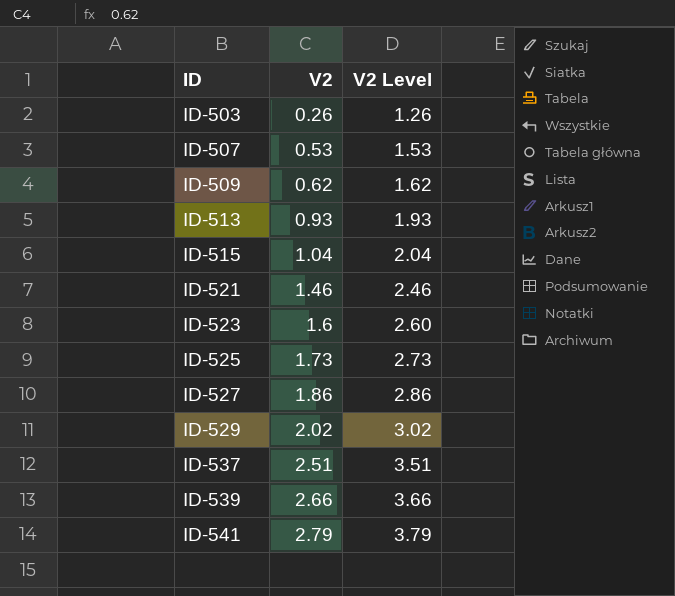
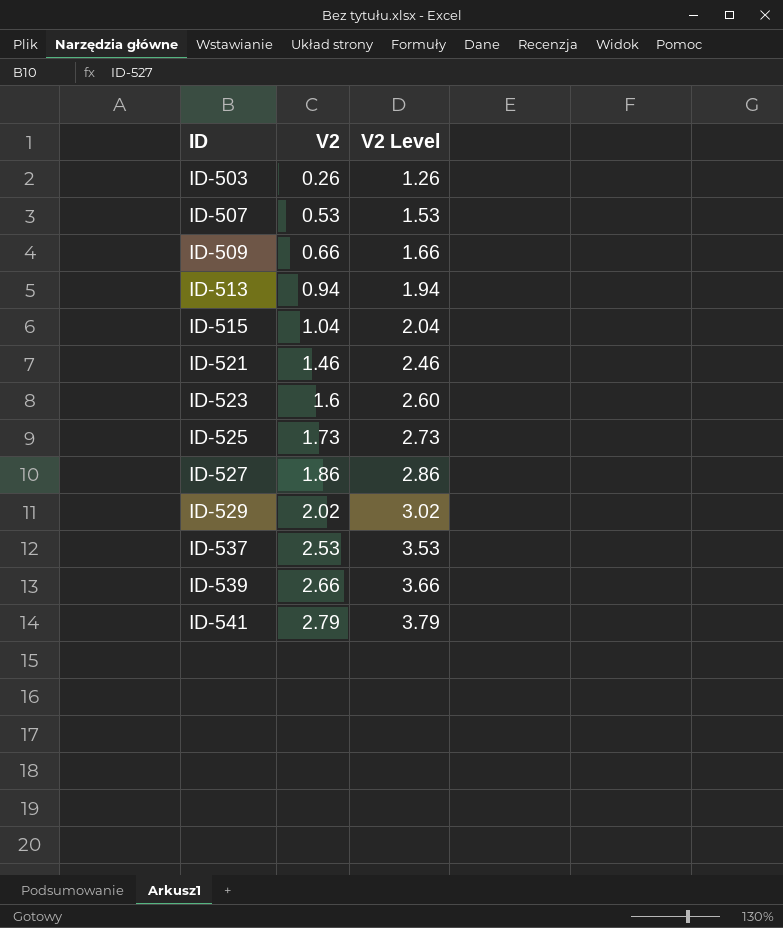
ID-509 | V2: 0.62 -> 0.66
ID-509 | V2 Level: 1.62 -> 1.66
ID-513 | V2: 0.93 -> 0.94
ID-513 | V2 Level: 1.93 -> 1.94
ID-537 | V2: 2.51 -> 2.53
ID-537 | V2 Level: 3.51 -> 3.53

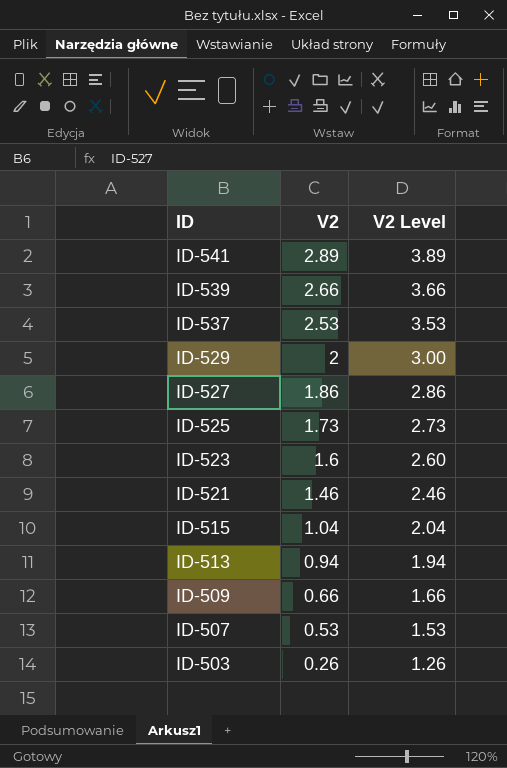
row order: ID ascending -> ID descending
ID-541 | V2: 2.79 -> 2.89
ID-541 | V2 Level: 3.79 -> 3.89
ID-529 | V2: 2.02 -> 2
ID-529 | V2 Level: 3.02 -> 3.00

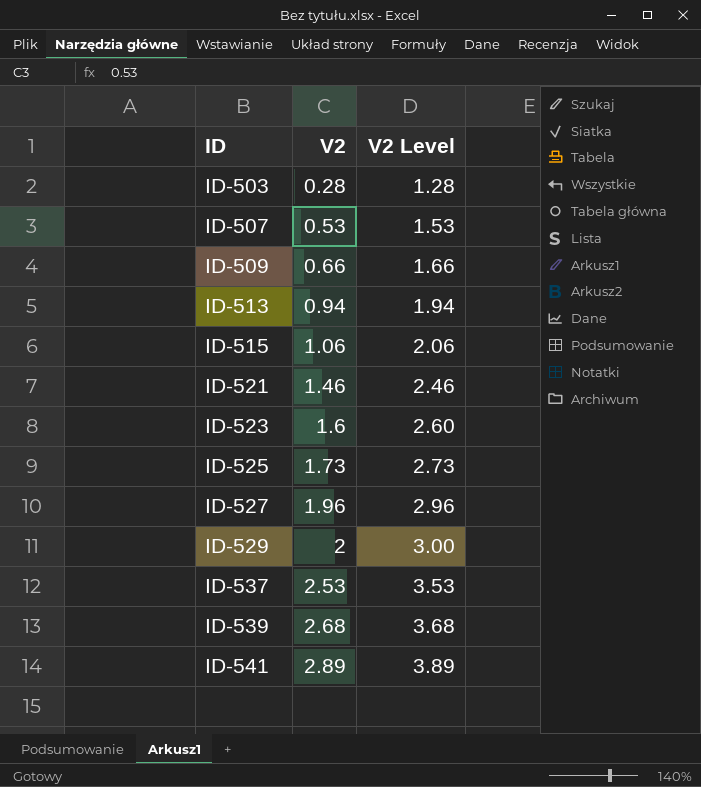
row order: ID descending -> ID ascending
ID-503 | V2: 0.26 -> 0.28
ID-503 | V2 Level: 1.26 -> 1.28
ID-515 | V2: 1.04 -> 1.06
ID-515 | V2 Level: 2.04 -> 2.06
ID-527 | V2: 1.86 -> 1.96
ID-527 | V2 Level: 2.86 -> 2.96
ID-539 | V2: 2.66 -> 2.68
ID-539 | V2 Level: 3.66 -> 3.68

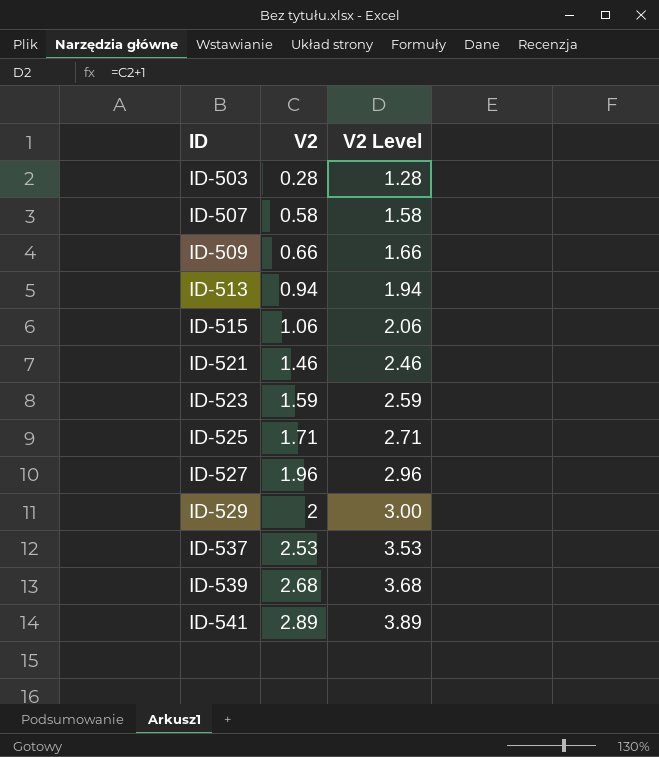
ID-507 | V2: 0.53 -> 0.58
ID-507 | V2 Level: 1.53 -> 1.58
ID-523 | V2: 1.6 -> 1.59
ID-523 | V2 Level: 2.60 -> 2.59
ID-525 | V2: 1.73 -> 1.71
ID-525 | V2 Level: 2.73 -> 2.71

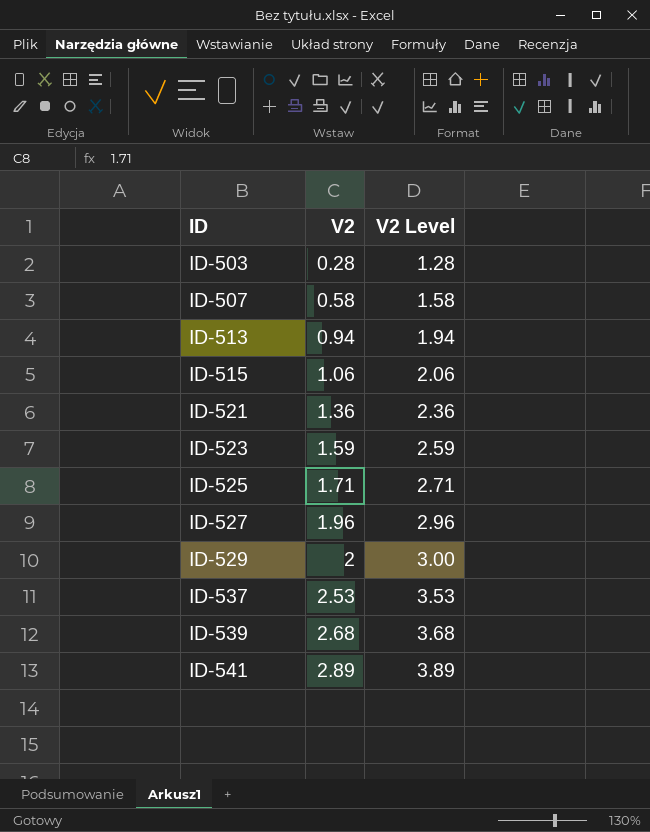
row ID-509: 0.66 | 1.66 -> none
ID-521 | V2: 1.46 -> 1.36
ID-521 | V2 Level: 2.46 -> 2.36

